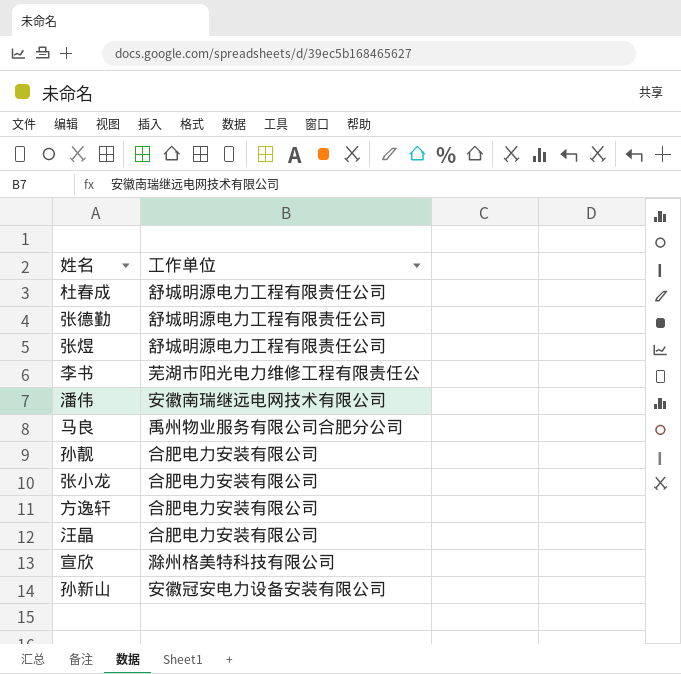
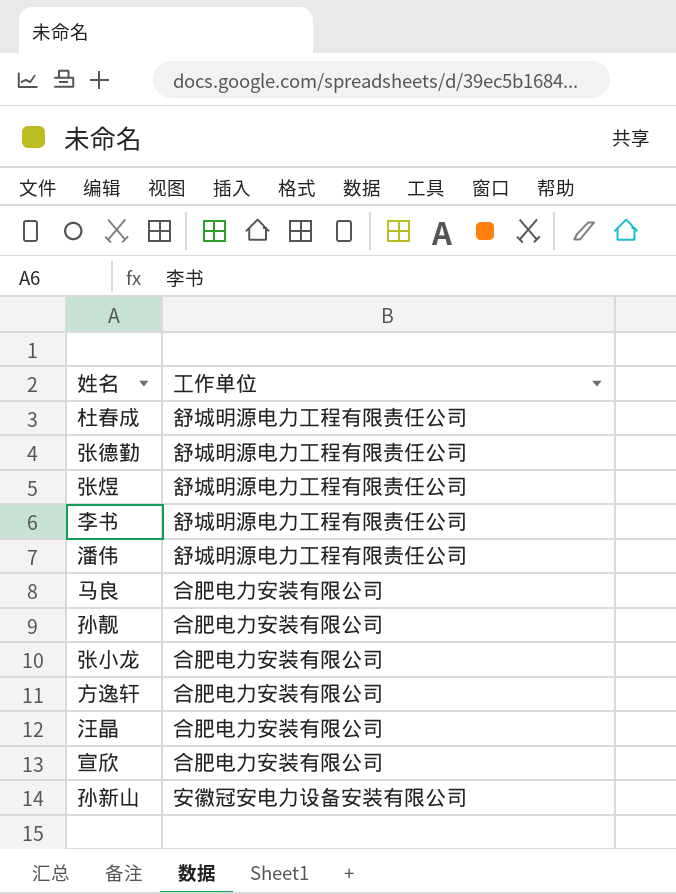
李书 | 工作单位: 芜湖市阳光电力维修工程有限责任公 -> 舒城明源电力工程有限责任公司
潘伟 | 工作单位: 安徽南瑞继远电网技术有限公司 -> 舒城明源电力工程有限责任公司
马良 | 工作单位: 禹州物业服务有限公司合肥分公司 -> 合肥电力安装有限公司
宣欣 | 工作单位: 滁州格美特科技有限公司 -> 合肥电力安装有限公司

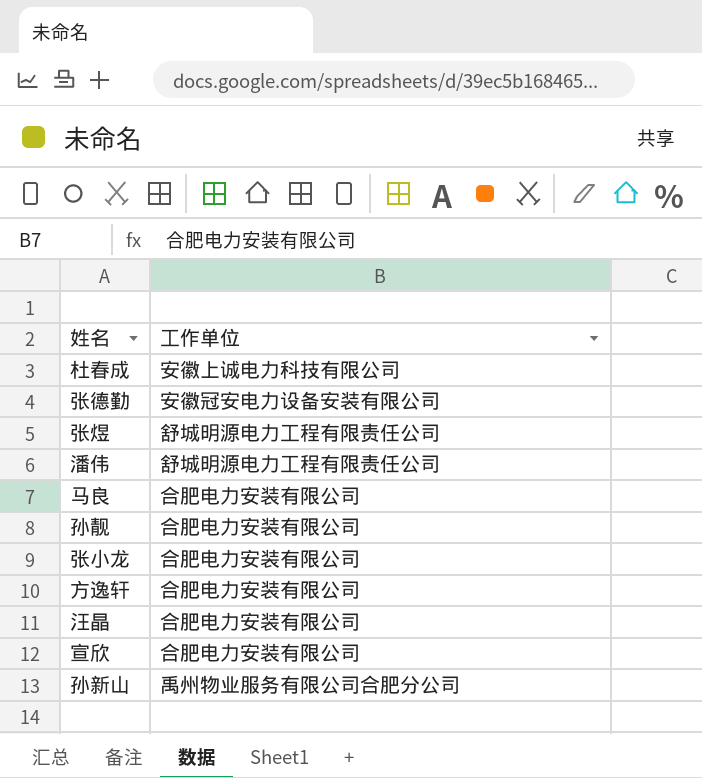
row 李书: 舒城明源电力工程有限责任公司 -> none
杜春成 | 工作单位: 舒城明源电力工程有限责任公司 -> 安徽上诚电力科技有限公司
张德勤 | 工作单位: 舒城明源电力工程有限责任公司 -> 安徽冠安电力设备安装有限公司
孙新山 | 工作单位: 安徽冠安电力设备安装有限公司 -> 禹州物业服务有限公司合肥分公司

